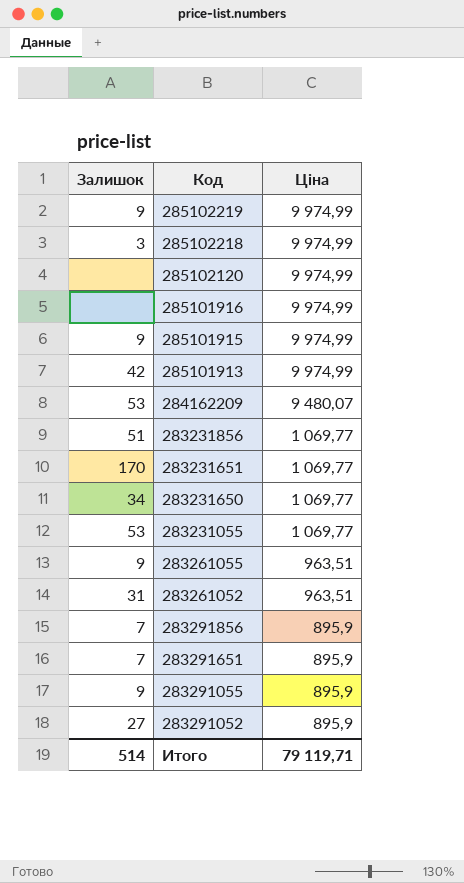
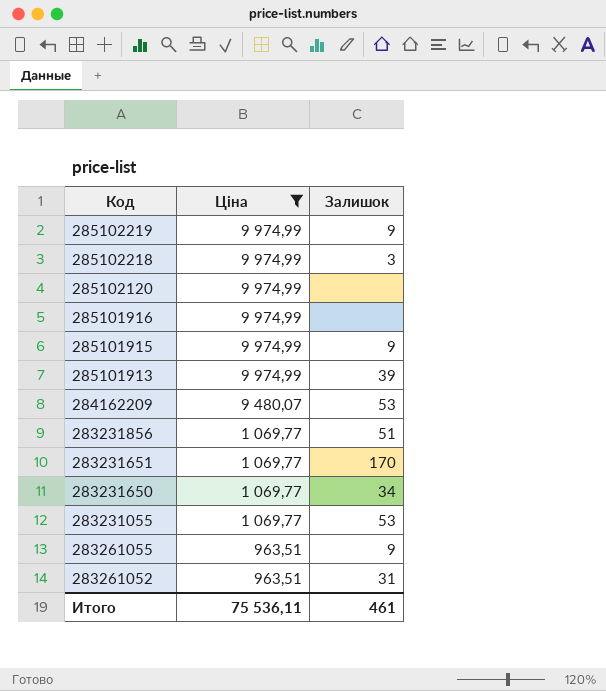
filter: none -> Ціна != 895,9
column Залишок | position: 1 -> 3
285101913 | Залишок: 42 -> 39
Итого | Ціна: 79 119,71 -> 75 536,11
Итого | Залишок: 514 -> 461

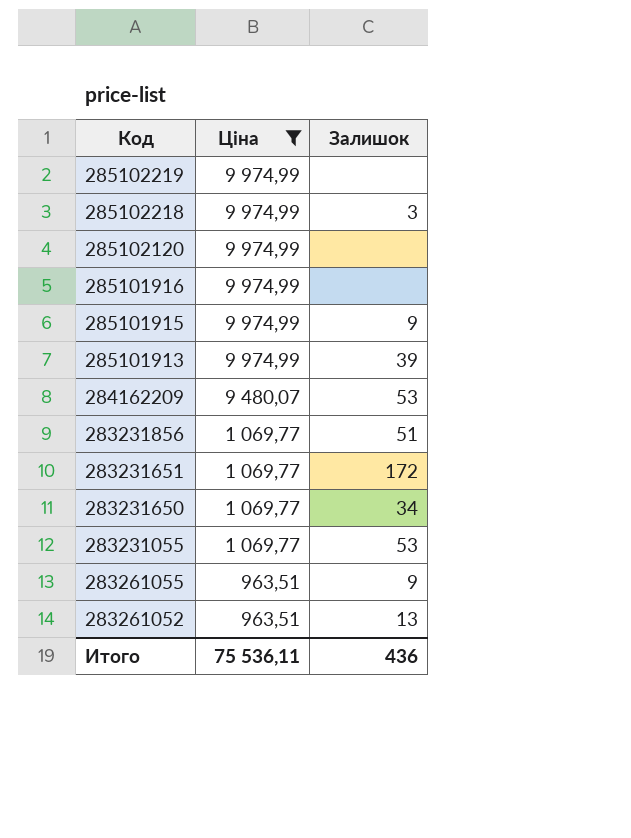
285102219 | Залишок: 9 -> none
283231651 | Залишок: 170 -> 172
283261052 | Залишок: 31 -> 13
Итого | Залишок: 461 -> 436

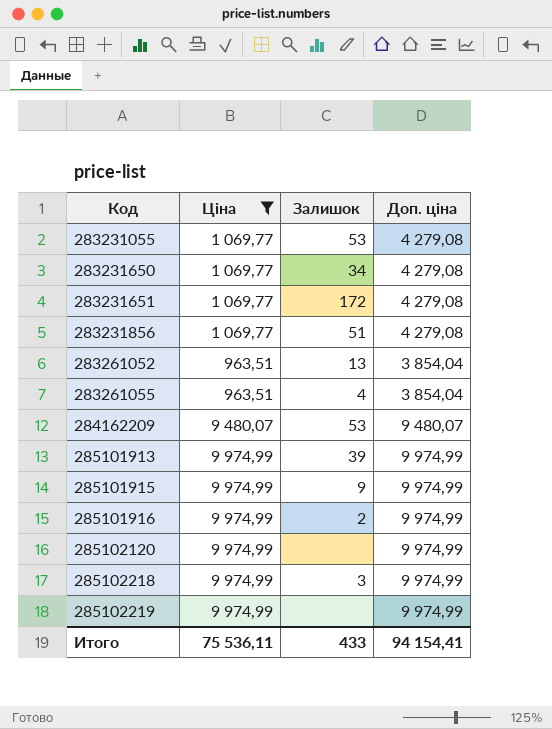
row order: Ціна descending -> Код ascending
column Доп. ціна | position: none -> 4
283261055 | Залишок: 9 -> 4
285101916 | Залишок: none -> 2
Итого | Залишок: 436 -> 433

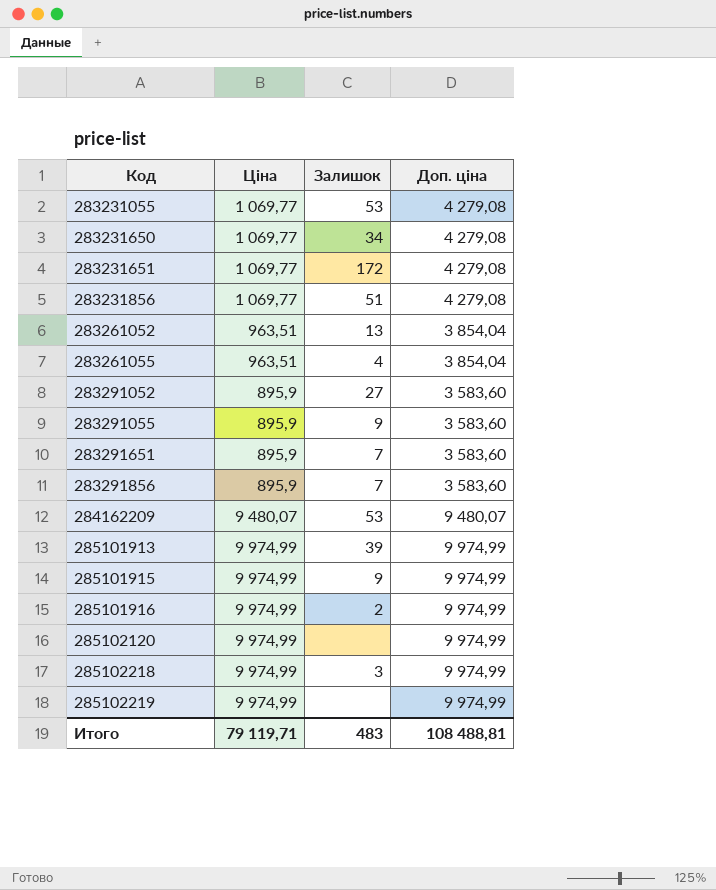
filter: Ціна != 895,9 -> none
Итого | Ціна: 75 536,11 -> 79 119,71
Итого | Залишок: 433 -> 483
Итого | Доп. ціна: 94 154,41 -> 108 488,81

